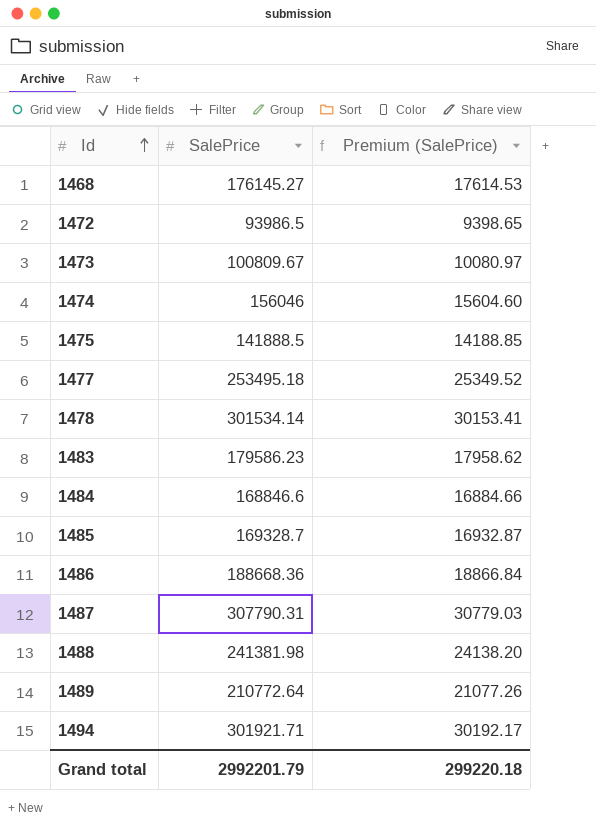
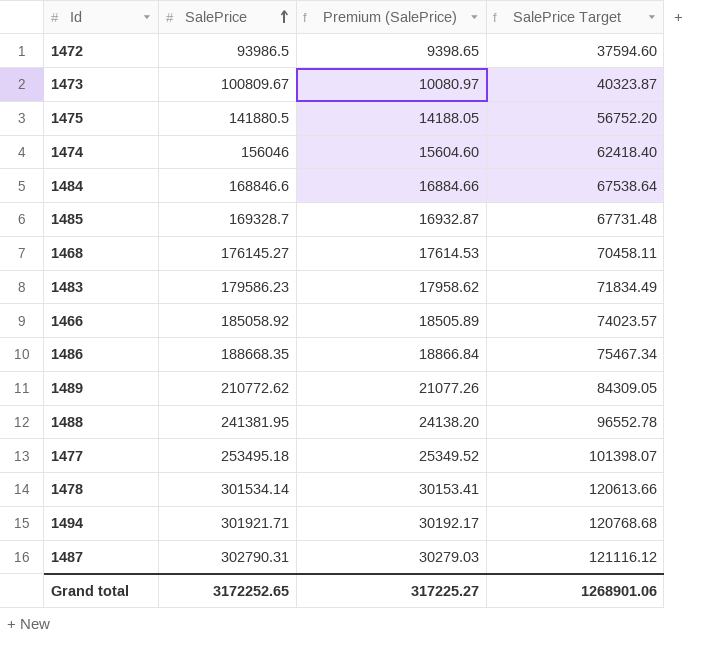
row order: Id ascending -> SalePrice ascending
column SalePrice Target | formula: none -> [SalePrice] * 0.4
1475 | SalePrice: 141888.5 -> 141880.5
1475 | Premium (SalePrice): 14188.85 -> 14188.05
row 1466: none -> 185058.92 | 18505.89 | 74023.57
1486 | SalePrice: 188668.36 -> 188668.35
1489 | SalePrice: 210772.64 -> 210772.62
1488 | SalePrice: 241381.98 -> 241381.95
1487 | SalePrice: 307790.31 -> 302790.31
1487 | Premium (SalePrice): 30779.03 -> 30279.03
Grand total | SalePrice: 2992201.79 -> 3172252.65
Grand total | Premium (SalePrice): 299220.18 -> 317225.27

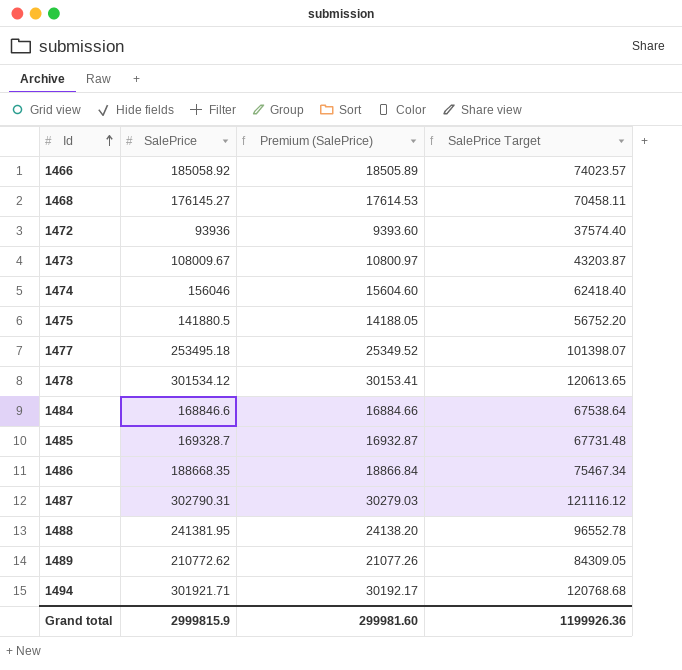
row order: SalePrice ascending -> Id ascending
row 1483: 179586.23 | 17958.62 | 71834.49 -> none
1472 | SalePrice: 93986.5 -> 93936
1472 | Premium (SalePrice): 9398.65 -> 9393.60
1472 | SalePrice Target: 37594.60 -> 37574.40
1473 | SalePrice: 100809.67 -> 108009.67
1473 | Premium (SalePrice): 10080.97 -> 10800.97
1473 | SalePrice Target: 40323.87 -> 43203.87
1478 | SalePrice: 301534.14 -> 301534.12
1478 | SalePrice Target: 120613.66 -> 120613.65
Grand total | SalePrice: 3172252.65 -> 2999815.9
Grand total | Premium (SalePrice): 317225.27 -> 299981.60
Grand total | SalePrice Target: 1268901.06 -> 1199926.36

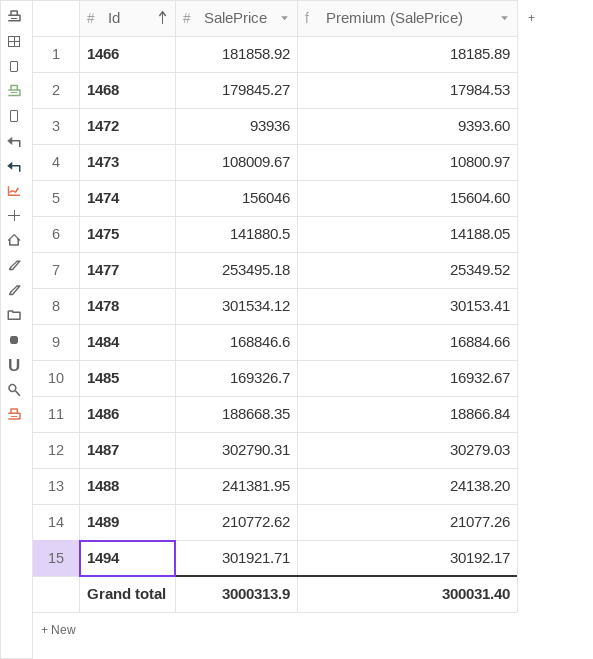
column SalePrice Target | formula: [SalePrice] * 0.4 -> none
1466 | SalePrice: 185058.92 -> 181858.92
1466 | Premium (SalePrice): 18505.89 -> 18185.89
1468 | SalePrice: 176145.27 -> 179845.27
1468 | Premium (SalePrice): 17614.53 -> 17984.53
1485 | SalePrice: 169328.7 -> 169326.7
1485 | Premium (SalePrice): 16932.87 -> 16932.67
Grand total | SalePrice: 2999815.9 -> 3000313.9
Grand total | Premium (SalePrice): 299981.60 -> 300031.40

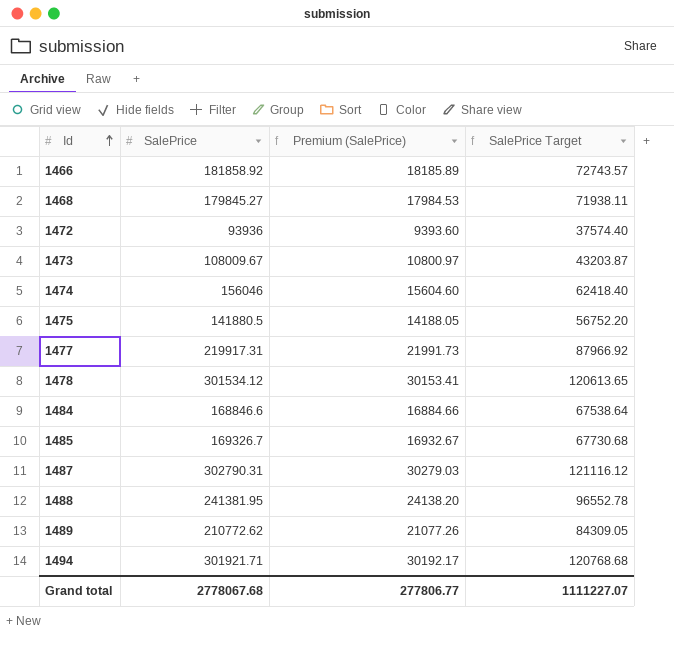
column SalePrice Target | formula: none -> [SalePrice] * 0.4
row 1486: 188668.35 | 18866.84 -> none
1477 | SalePrice: 253495.18 -> 219917.31
1477 | Premium (SalePrice): 25349.52 -> 21991.73
Grand total | SalePrice: 3000313.9 -> 2778067.68
Grand total | Premium (SalePrice): 300031.40 -> 277806.77

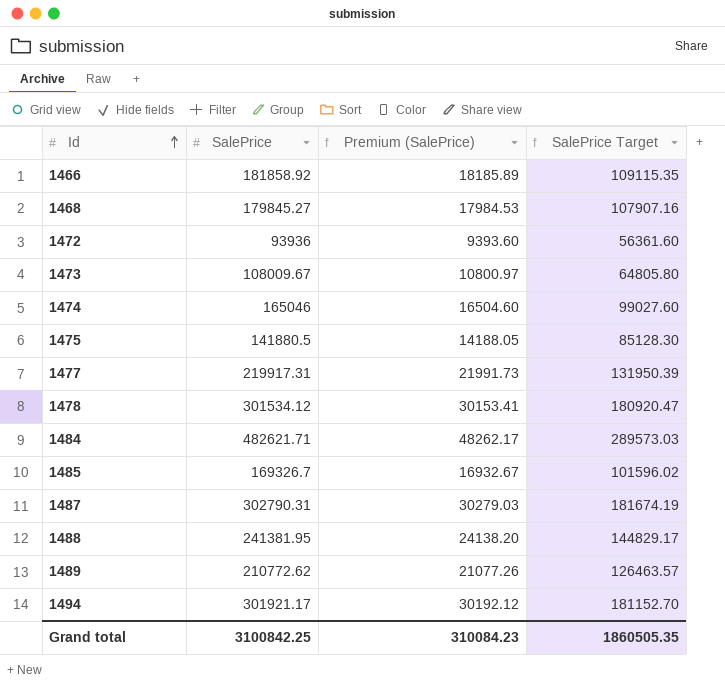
column SalePrice Target | formula: [SalePrice] * 0.4 -> [SalePrice] * 0.6
1474 | SalePrice: 156046 -> 165046
1474 | Premium (SalePrice): 15604.60 -> 16504.60
1484 | SalePrice: 168846.6 -> 482621.71
1484 | Premium (SalePrice): 16884.66 -> 48262.17
1494 | SalePrice: 301921.71 -> 301921.17
1494 | Premium (SalePrice): 30192.17 -> 30192.12
Grand total | SalePrice: 2778067.68 -> 3100842.25
Grand total | Premium (SalePrice): 277806.77 -> 310084.23
Grand total | SalePrice Target: 1111227.07 -> 1860505.35

